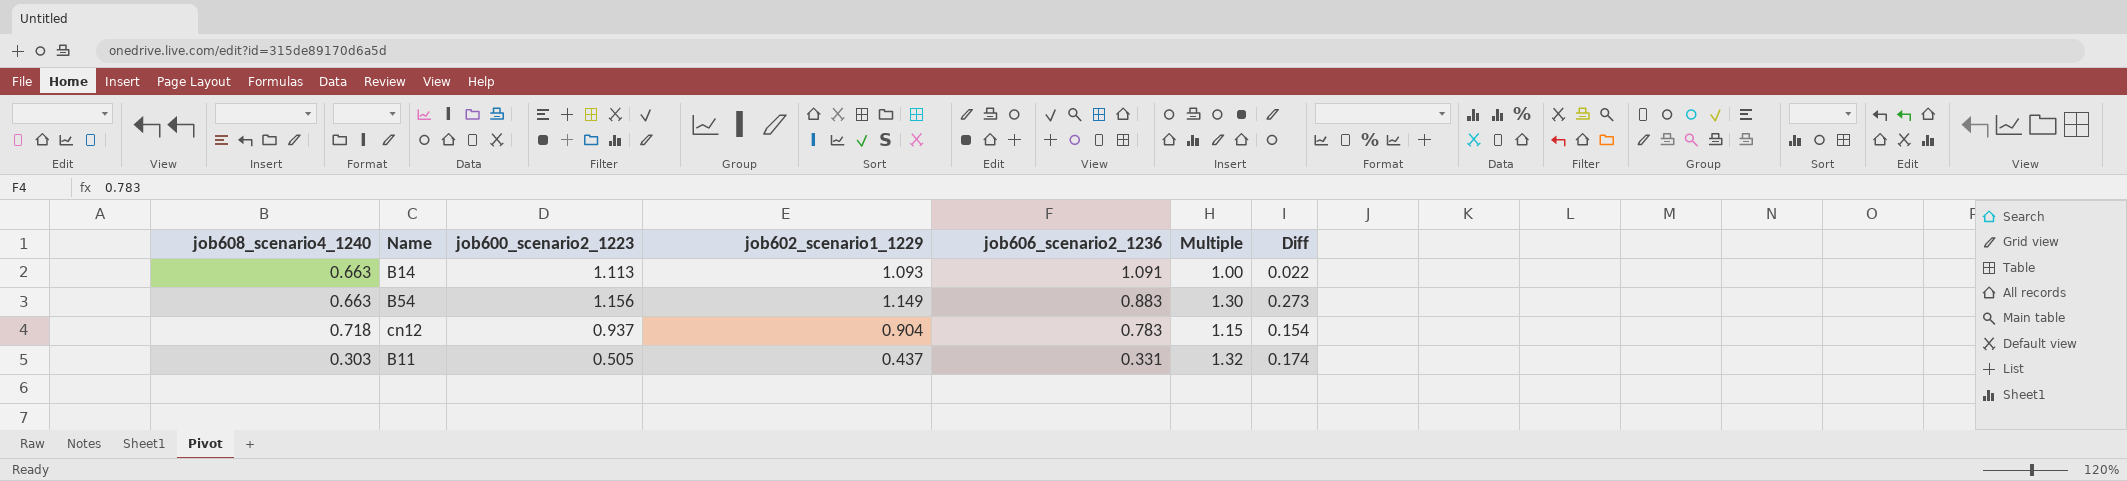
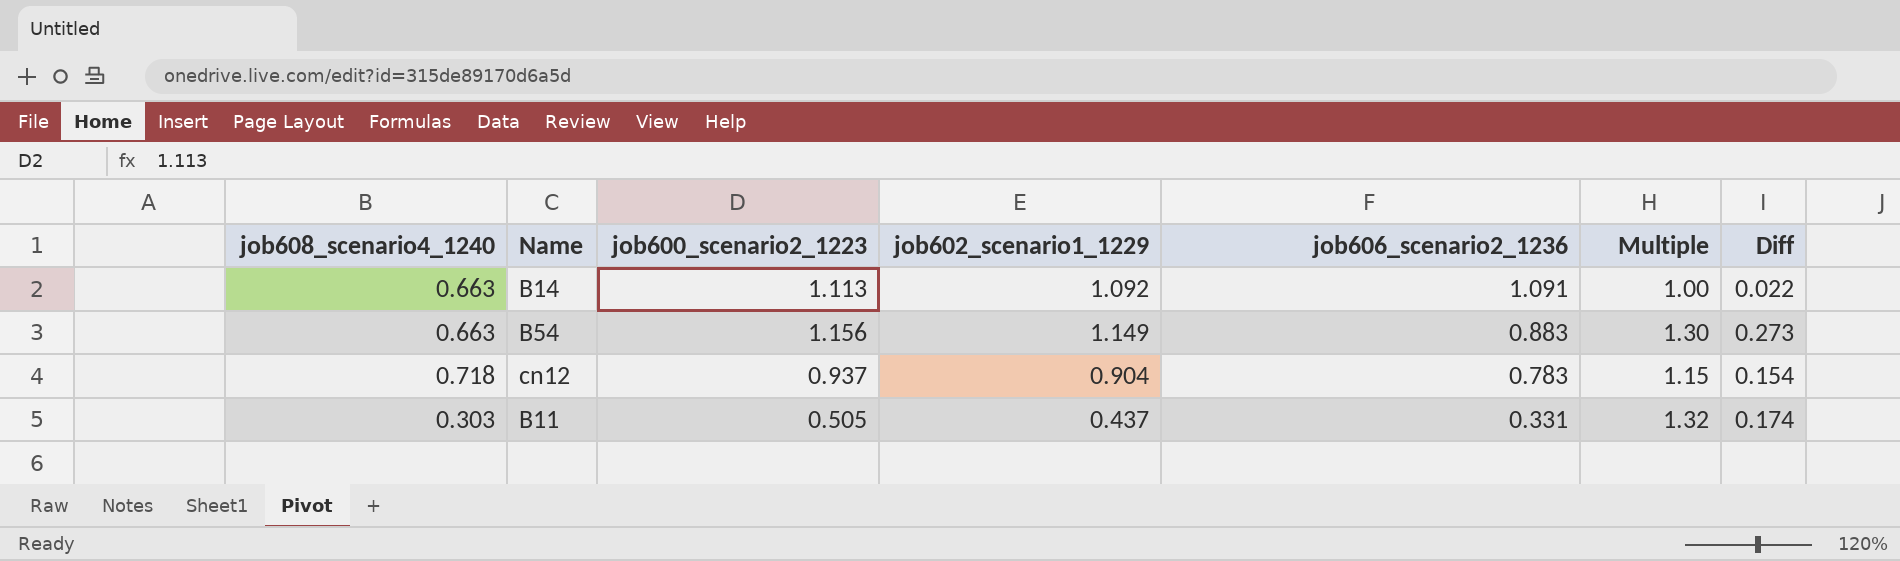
B14 | job602_scenario1_1229: 1.093 -> 1.092

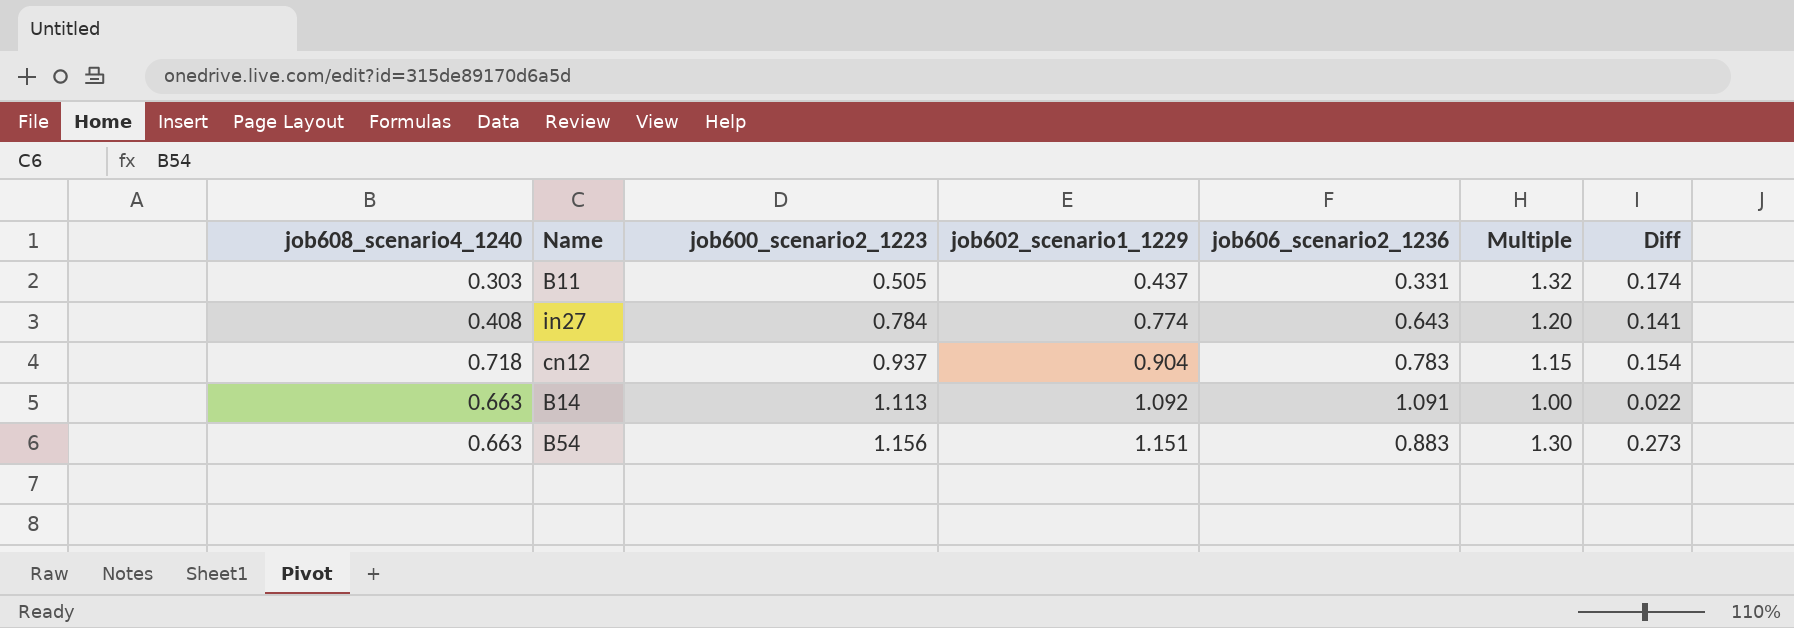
row order: job606_scenario2_1236 descending -> job600_scenario2_1223 ascending
row in27: none -> 0.408 | 0.784 | 0.774 | 0.643 | 1.20 | 0.141
B54 | job602_scenario1_1229: 1.149 -> 1.151

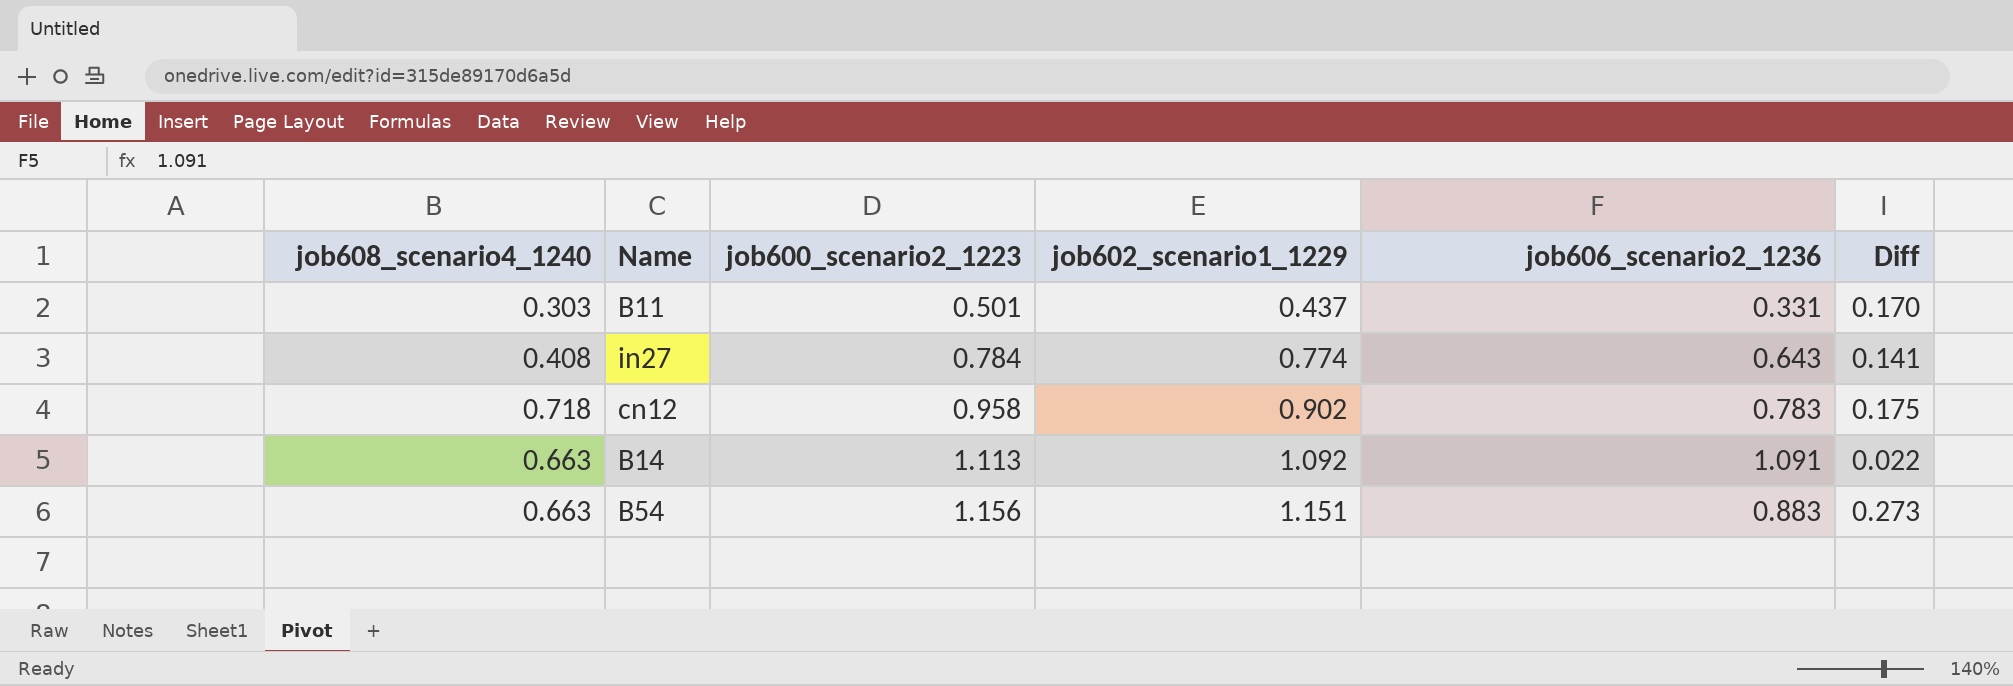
column Multiple | formula: [job602_scenario1_1229] / [job606_scenario2_1236] -> none
B11 | job600_scenario2_1223: 0.505 -> 0.501
B11 | Diff: 0.174 -> 0.170
cn12 | job600_scenario2_1223: 0.937 -> 0.958
cn12 | job602_scenario1_1229: 0.904 -> 0.902
cn12 | Diff: 0.154 -> 0.175

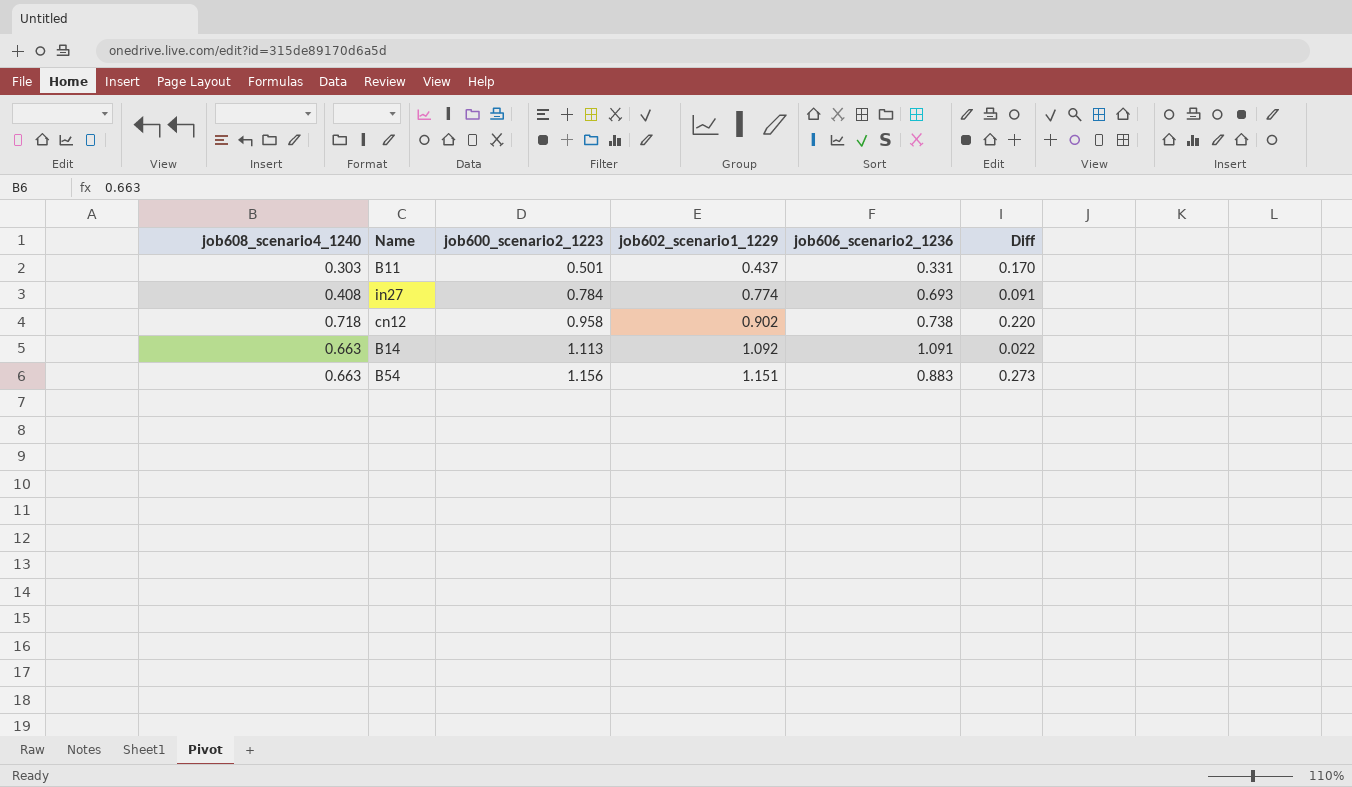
in27 | job606_scenario2_1236: 0.643 -> 0.693
in27 | Diff: 0.141 -> 0.091
cn12 | job606_scenario2_1236: 0.783 -> 0.738
cn12 | Diff: 0.175 -> 0.220

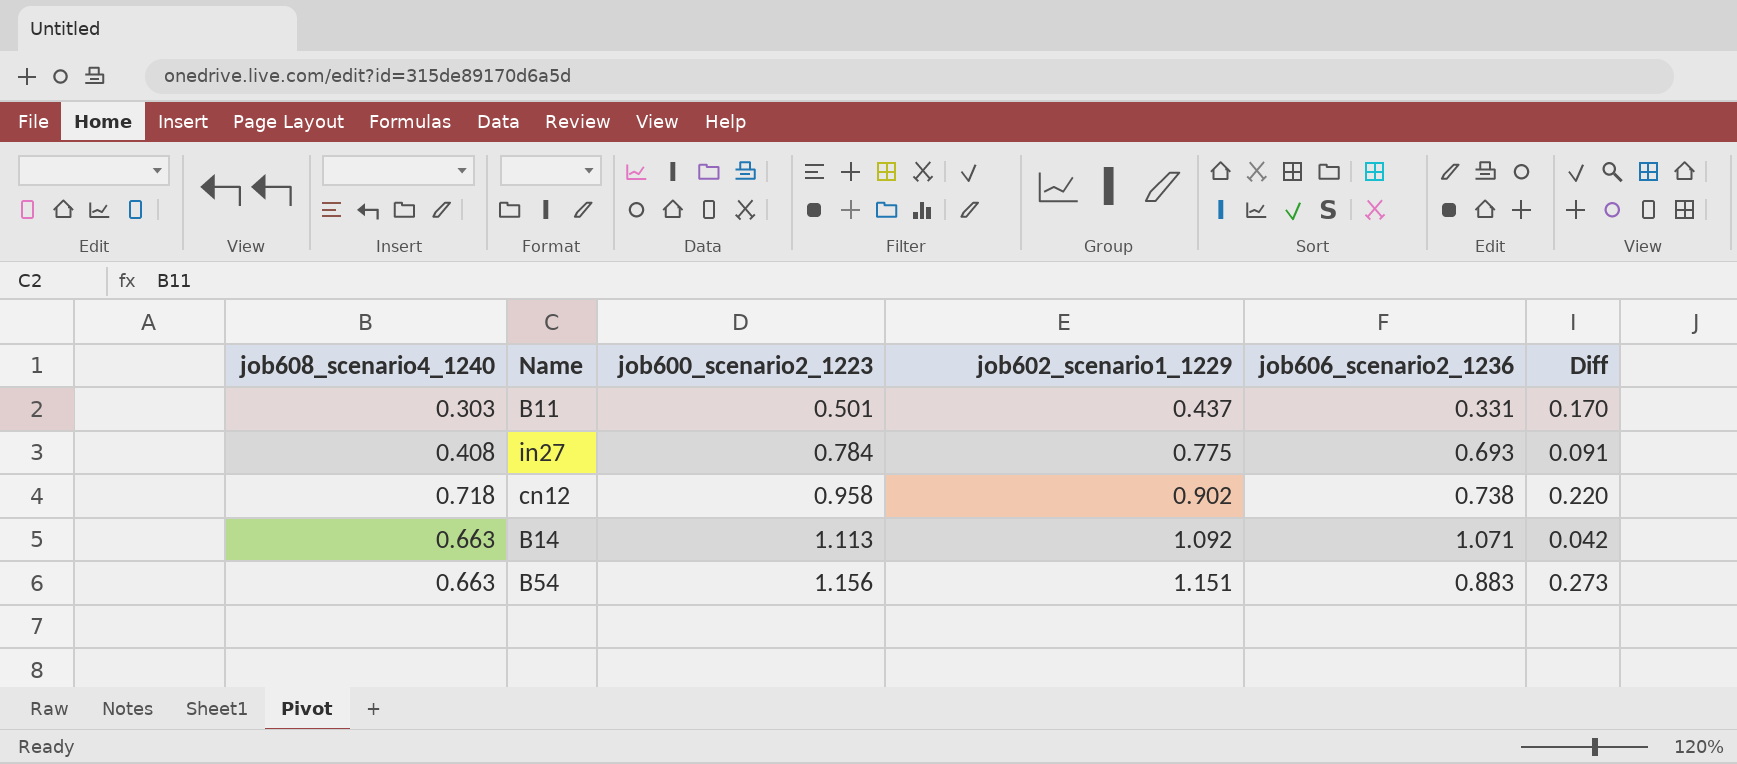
in27 | job602_scenario1_1229: 0.774 -> 0.775
B14 | job606_scenario2_1236: 1.091 -> 1.071
B14 | Diff: 0.022 -> 0.042

